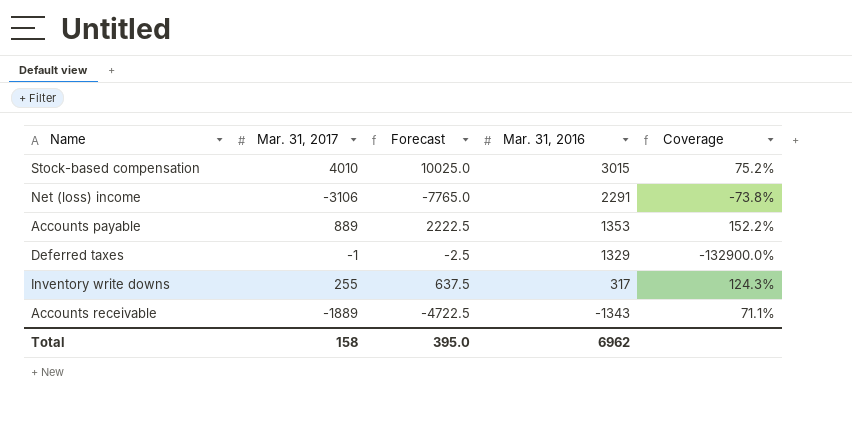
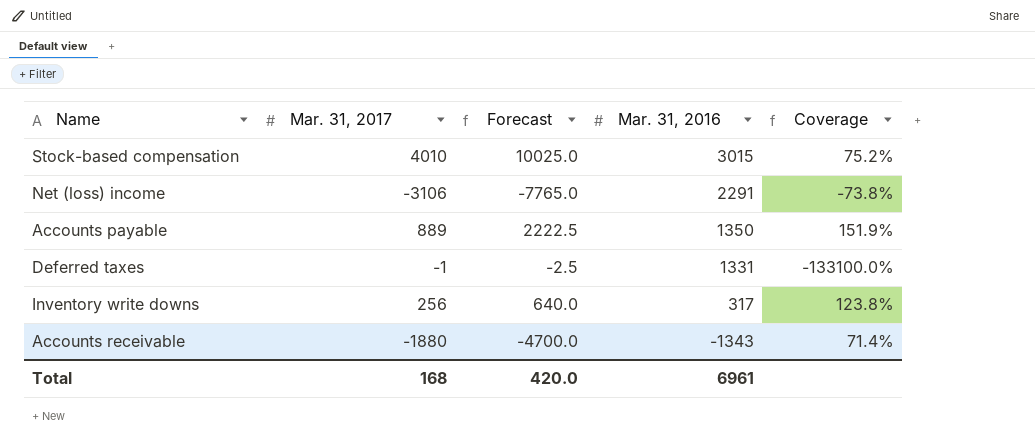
Accounts payable | Mar. 31, 2016: 1353 -> 1350
Accounts payable | Coverage: 152.2% -> 151.9%
Deferred taxes | Mar. 31, 2016: 1329 -> 1331
Deferred taxes | Coverage: -132900.0% -> -133100.0%
Inventory write downs | Mar. 31, 2017: 255 -> 256
Inventory write downs | Forecast: 637.5 -> 640.0
Inventory write downs | Coverage: 124.3% -> 123.8%
Accounts receivable | Mar. 31, 2017: -1889 -> -1880
Accounts receivable | Forecast: -4722.5 -> -4700.0
Accounts receivable | Coverage: 71.1% -> 71.4%
Total | Mar. 31, 2017: 158 -> 168
Total | Forecast: 395.0 -> 420.0
Total | Mar. 31, 2016: 6962 -> 6961

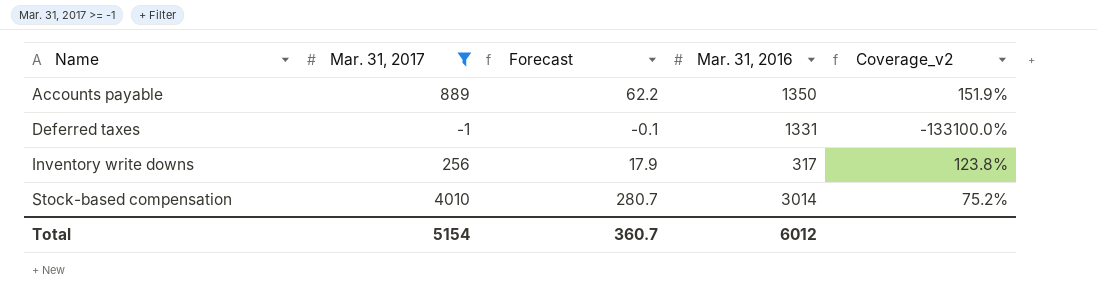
filter: none -> Mar. 31, 2017 >= -1
row order: Mar. 31, 2016 descending -> Name ascending
column Forecast | formula: [Mar. 31, 2017] * 2.5 -> [Mar. 31, 2017] * 0.07
column name: Coverage -> Coverage_v2
Stock-based compensation | Mar. 31, 2016: 3015 -> 3014
Total | Mar. 31, 2017: 168 -> 5154
Total | Forecast: 420.0 -> 360.7
Total | Mar. 31, 2016: 6961 -> 6012

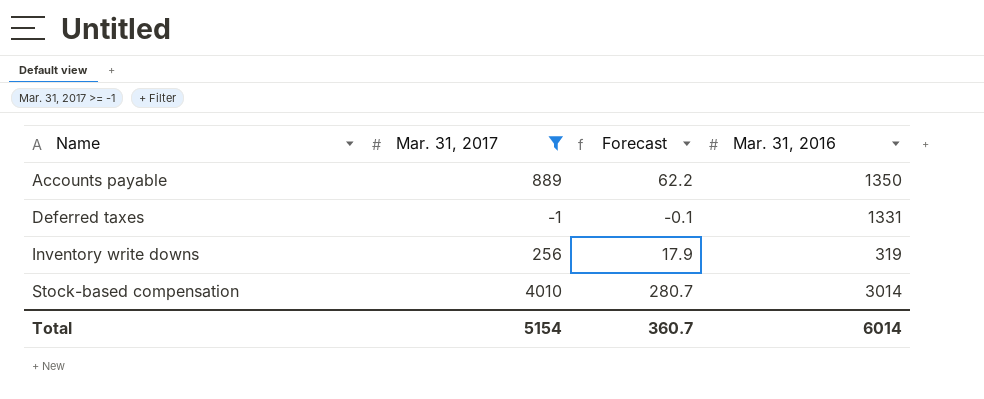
column Coverage_v2 | formula: [Mar. 31, 2016] / [Mar. 31, 2017] -> none
Inventory write downs | Mar. 31, 2016: 317 -> 319
Total | Mar. 31, 2016: 6012 -> 6014

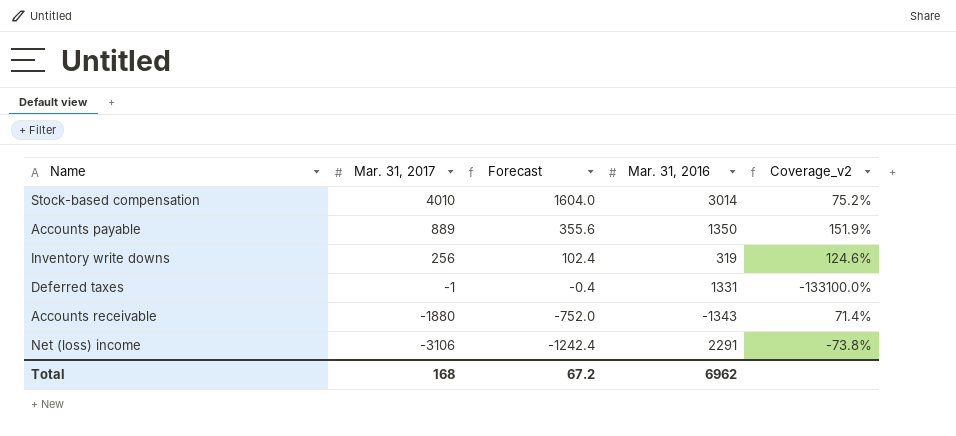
filter: Mar. 31, 2017 >= -1 -> none
row order: Name ascending -> Mar. 31, 2017 descending
column Forecast | formula: [Mar. 31, 2017] * 0.07 -> [Mar. 31, 2017] * 0.4
column Coverage_v2 | formula: none -> [Mar. 31, 2016] / [Mar. 31, 2017]
Total | Mar. 31, 2017: 5154 -> 168
Total | Forecast: 360.7 -> 67.2
Total | Mar. 31, 2016: 6014 -> 6962

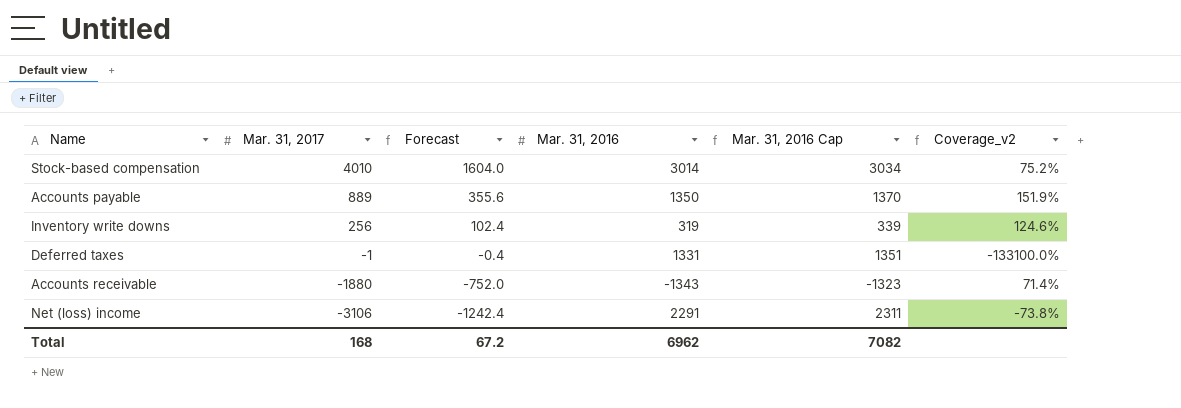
column Mar. 31, 2016 Cap | formula: none -> [Mar. 31, 2016] + 20

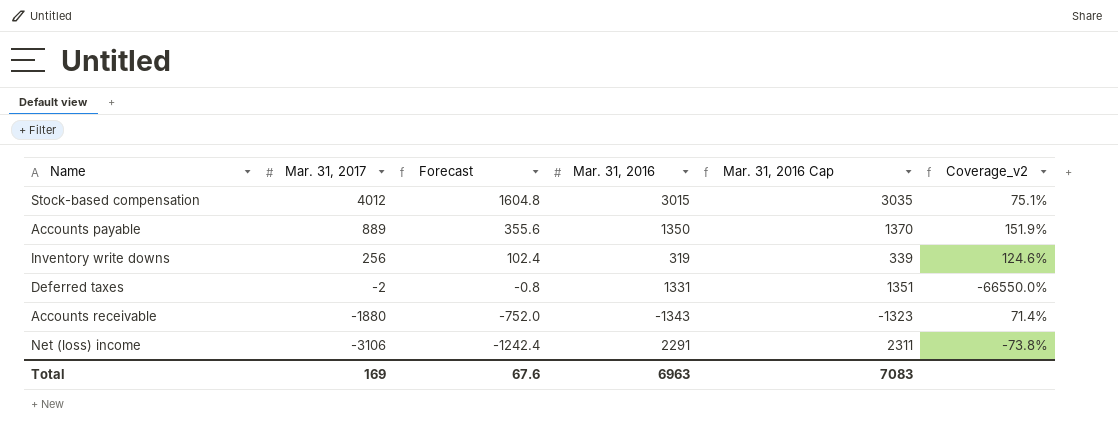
Stock-based compensation | Mar. 31, 2017: 4010 -> 4012
Stock-based compensation | Forecast: 1604.0 -> 1604.8
Stock-based compensation | Mar. 31, 2016: 3014 -> 3015
Stock-based compensation | Mar. 31, 2016 Cap: 3034 -> 3035
Stock-based compensation | Coverage_v2: 75.2% -> 75.1%
Deferred taxes | Mar. 31, 2017: -1 -> -2
Deferred taxes | Forecast: -0.4 -> -0.8
Deferred taxes | Coverage_v2: -133100.0% -> -66550.0%
Total | Mar. 31, 2017: 168 -> 169
Total | Forecast: 67.2 -> 67.6
Total | Mar. 31, 2016: 6962 -> 6963
Total | Mar. 31, 2016 Cap: 7082 -> 7083

